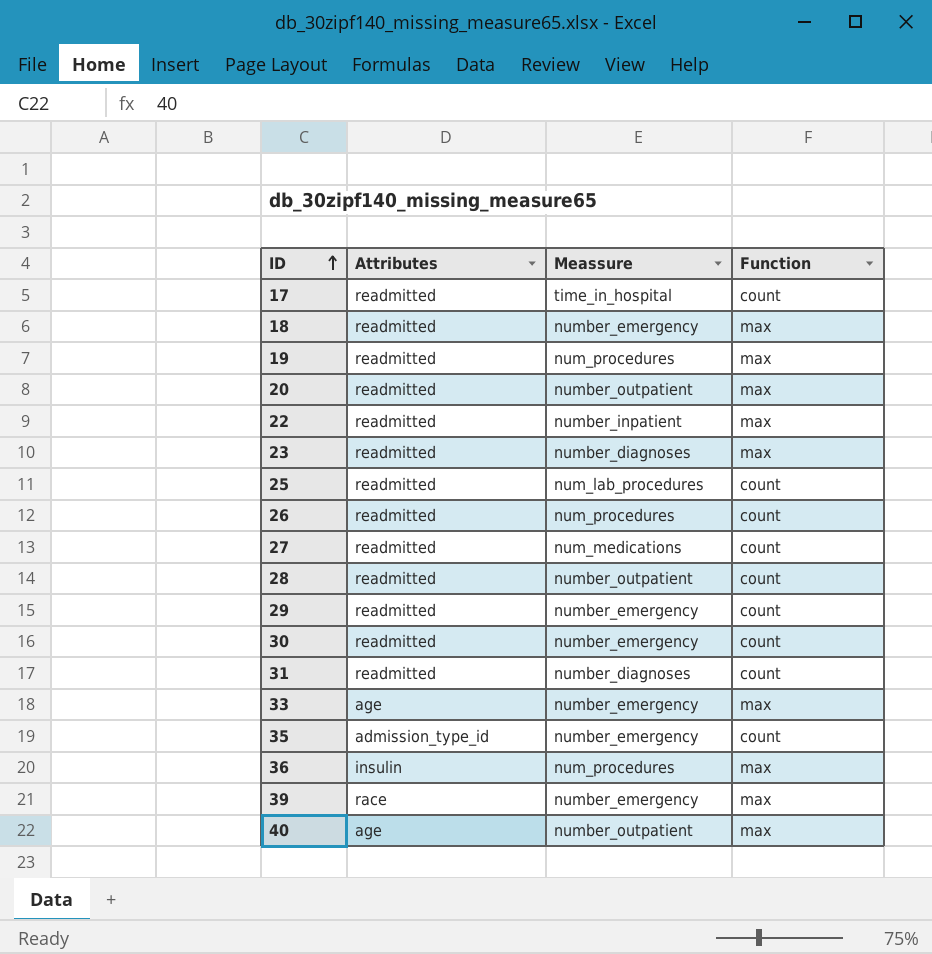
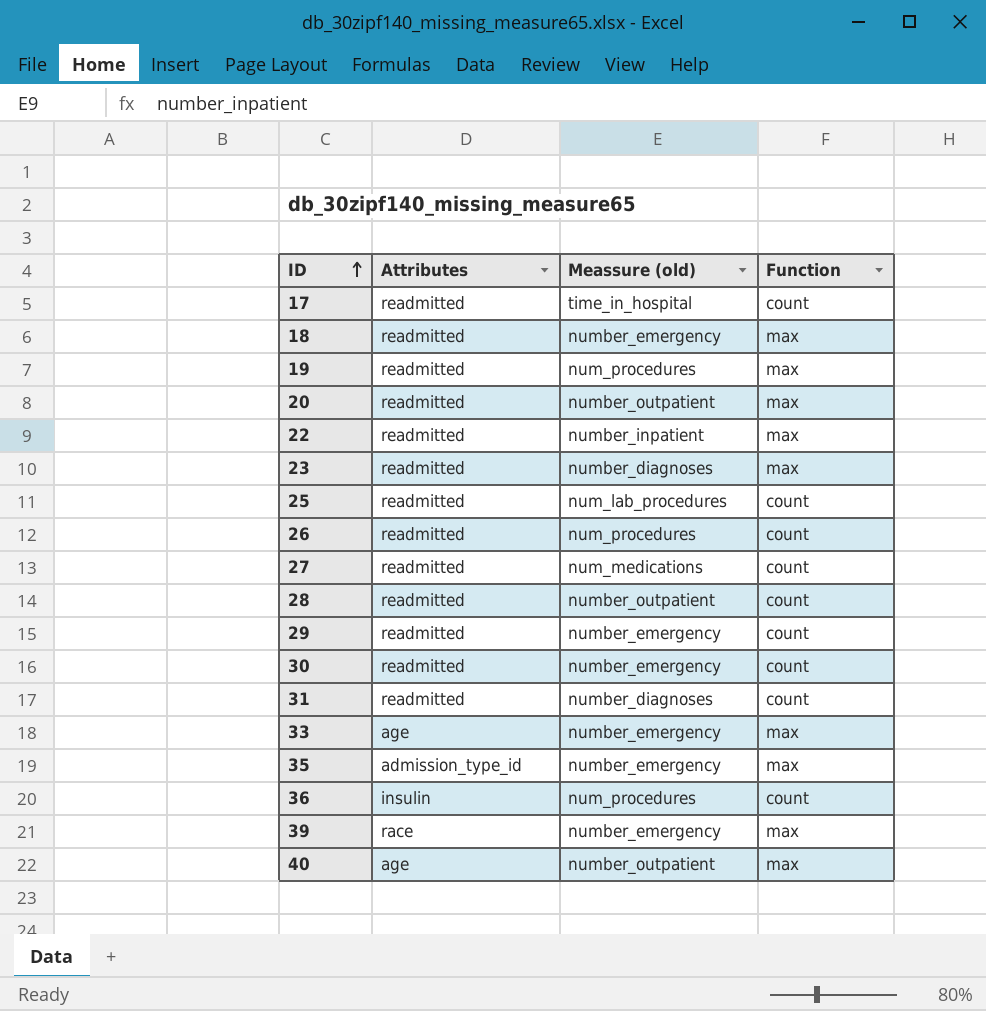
column name: Meassure -> Meassure (old)
35 | Function: count -> max
36 | Function: max -> count

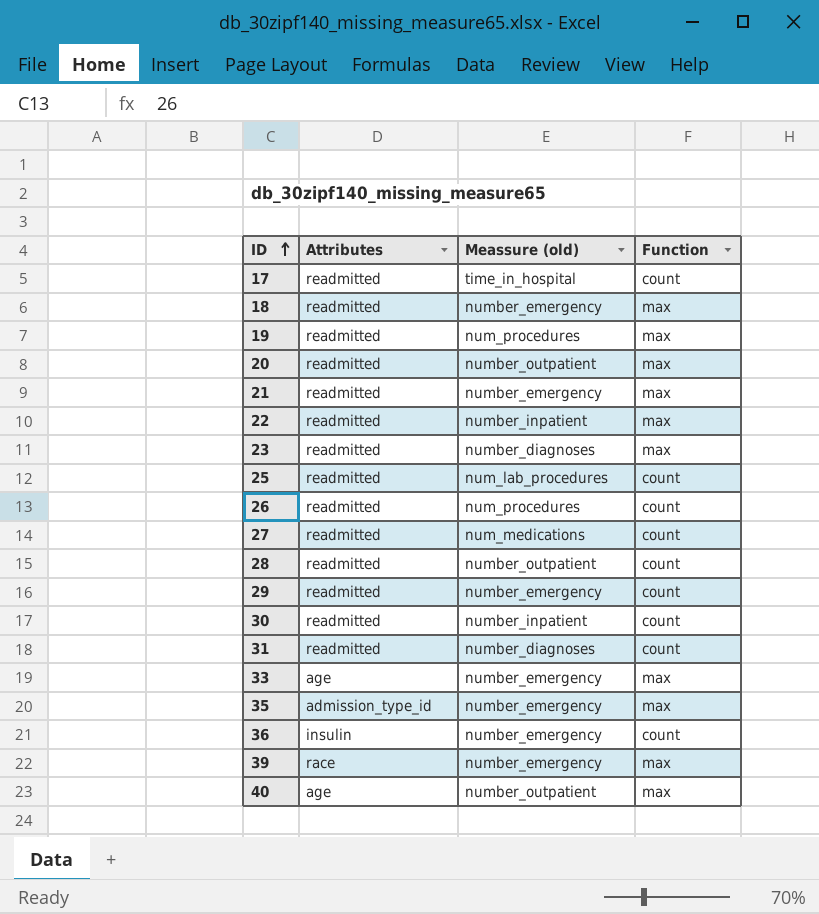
row 21: none -> readmitted | number_emergency | max
30 | Meassure (old): number_emergency -> number_inpatient
36 | Meassure (old): num_procedures -> number_emergency

